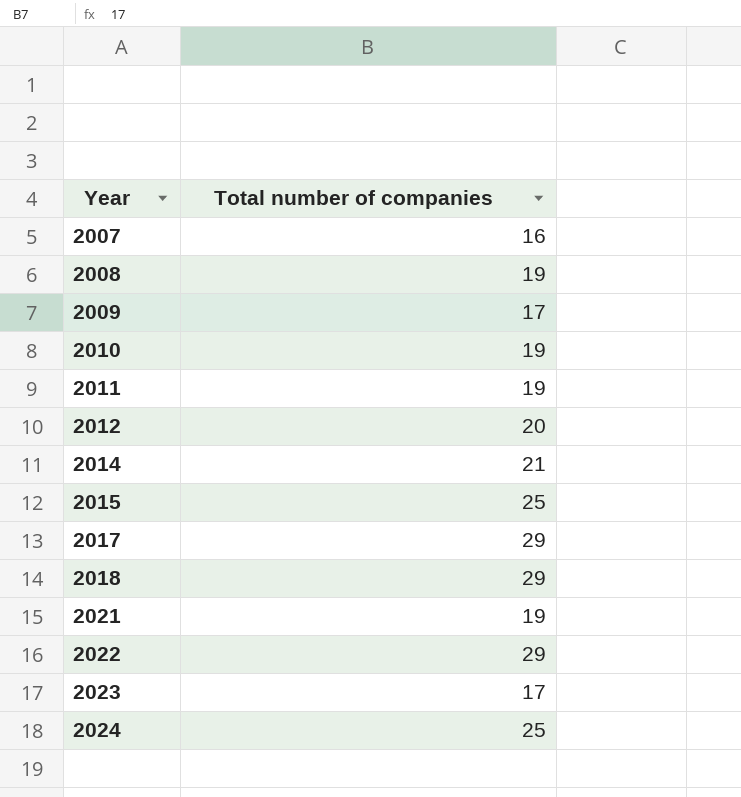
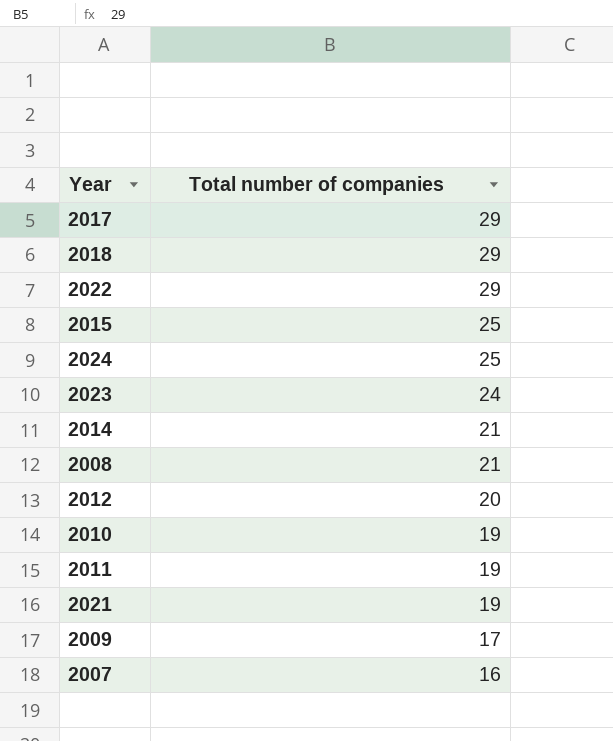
row order: Year ascending -> Total number of companies descending
2023 | Total number of companies: 17 -> 24
2008 | Total number of companies: 19 -> 21

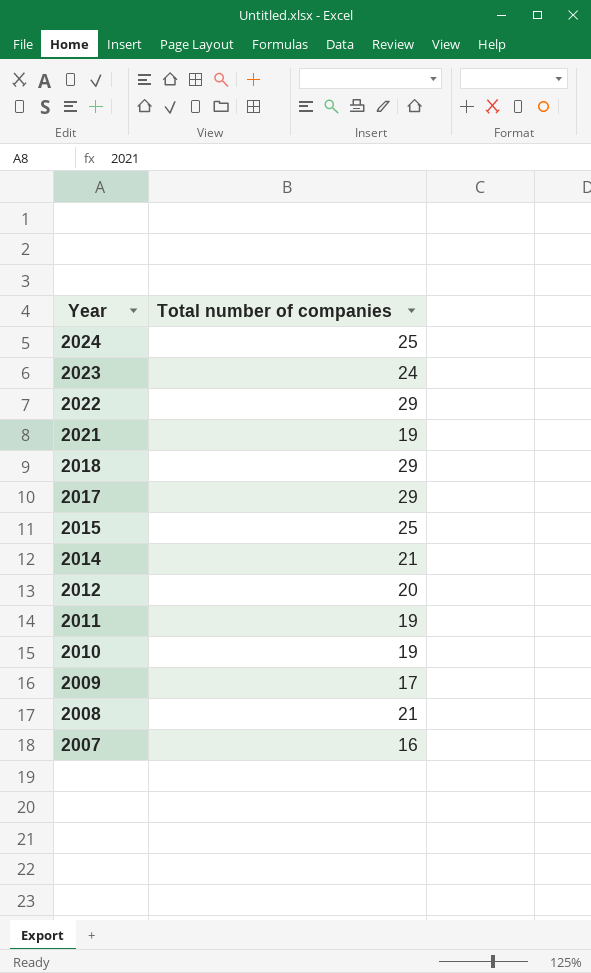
row order: Total number of companies descending -> Year descending

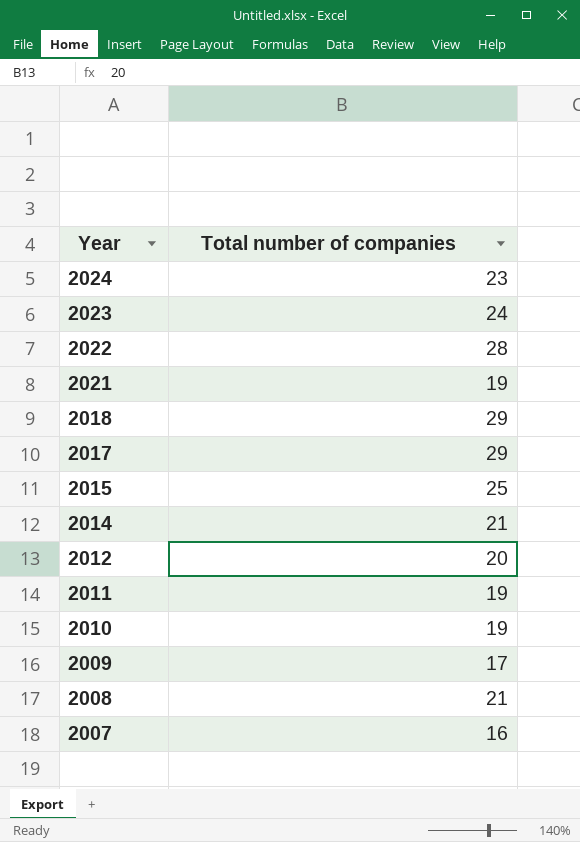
2024 | Total number of companies: 25 -> 23
2022 | Total number of companies: 29 -> 28

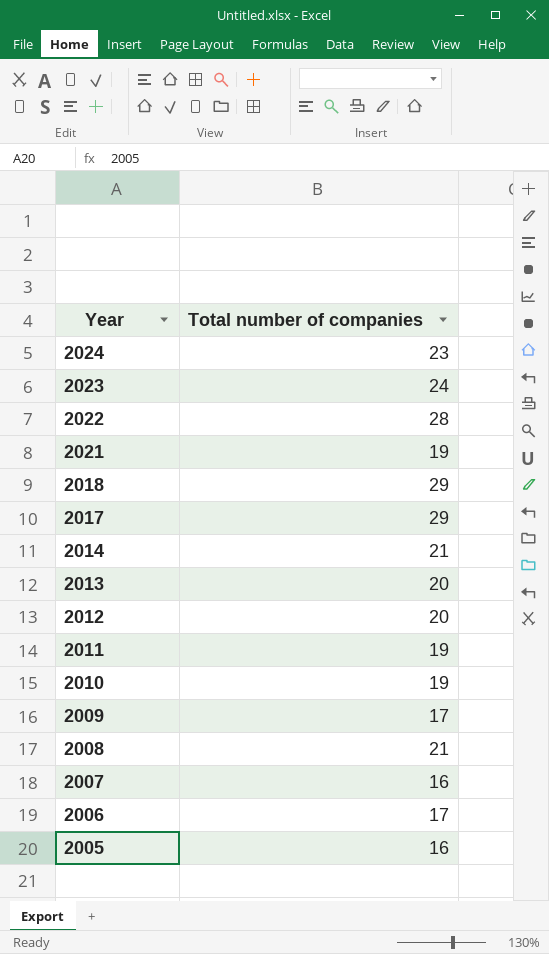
row 2015: 25 -> none
row 2013: none -> 20
row 2006: none -> 17
row 2005: none -> 16

